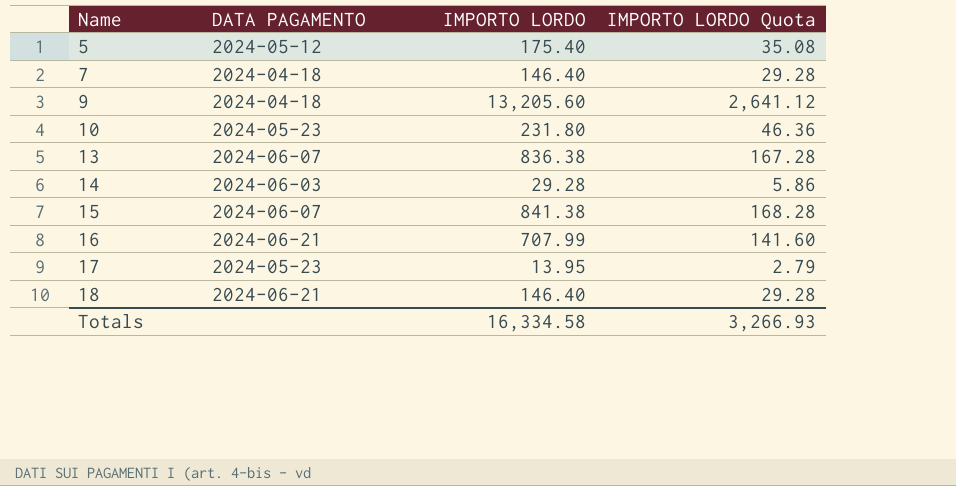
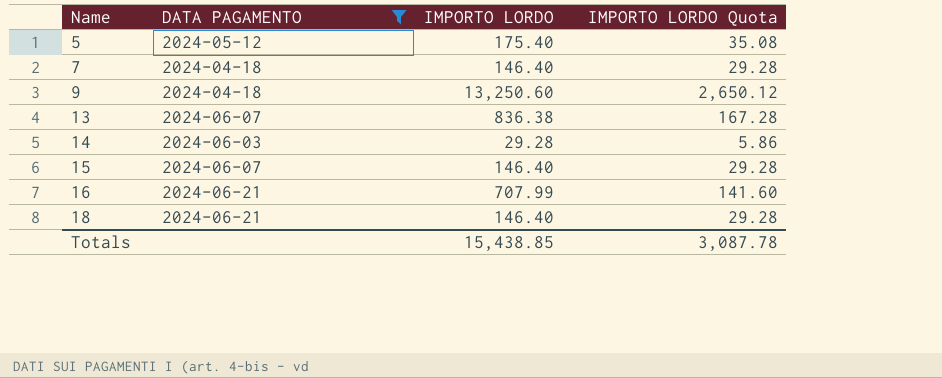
filter: none -> DATA PAGAMENTO != 2024-05-23
9 | IMPORTO LORDO: 13,205.60 -> 13,250.60
9 | IMPORTO LORDO Quota: 2,641.12 -> 2,650.12
15 | IMPORTO LORDO: 841.38 -> 146.40
15 | IMPORTO LORDO Quota: 168.28 -> 29.28
Totals | IMPORTO LORDO: 16,334.58 -> 15,438.85
Totals | IMPORTO LORDO Quota: 3,266.93 -> 3,087.78

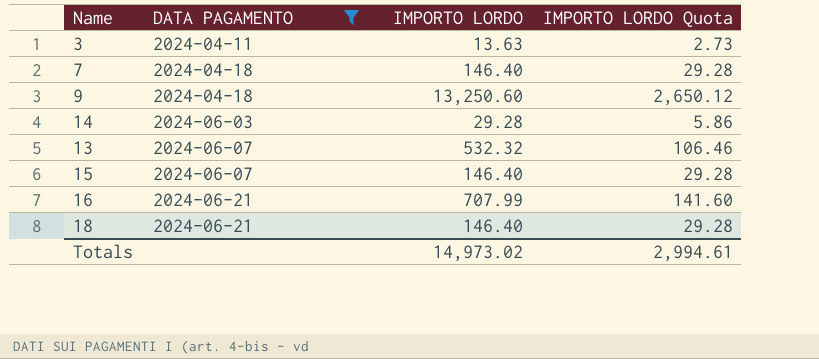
row order: Name ascending -> DATA PAGAMENTO ascending
row 5: 2024-05-12 | 175.40 | 35.08 -> none
row 3: none -> 2024-04-11 | 13.63 | 2.73
13 | IMPORTO LORDO: 836.38 -> 532.32
13 | IMPORTO LORDO Quota: 167.28 -> 106.46
Totals | IMPORTO LORDO: 15,438.85 -> 14,973.02
Totals | IMPORTO LORDO Quota: 3,087.78 -> 2,994.61

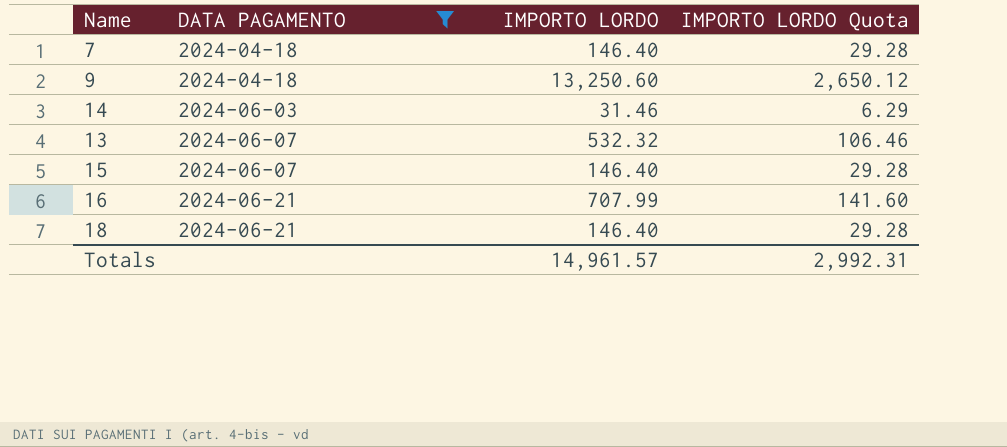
row 3: 2024-04-11 | 13.63 | 2.73 -> none
14 | IMPORTO LORDO: 29.28 -> 31.46
14 | IMPORTO LORDO Quota: 5.86 -> 6.29
Totals | IMPORTO LORDO: 14,973.02 -> 14,961.57
Totals | IMPORTO LORDO Quota: 2,994.61 -> 2,992.31

